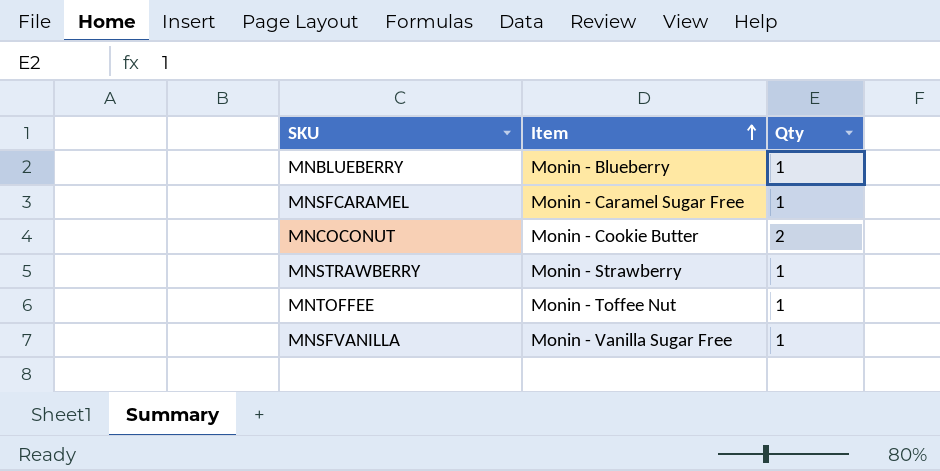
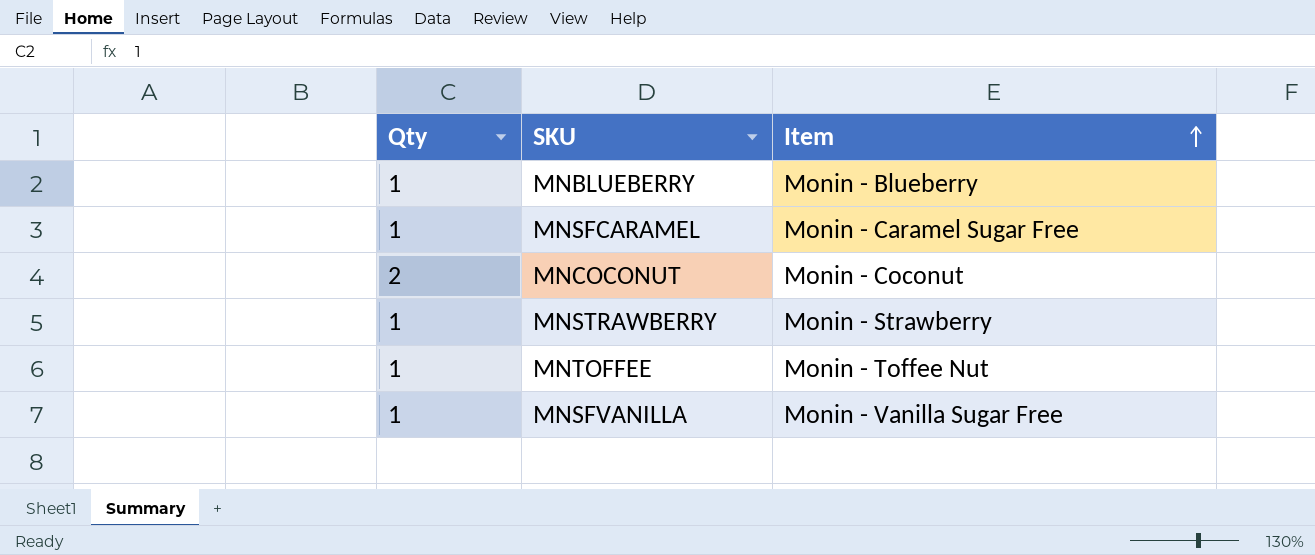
column Qty | position: 3 -> 1
MNCOCONUT | Item: Monin - Cookie Butter -> Monin - Coconut

